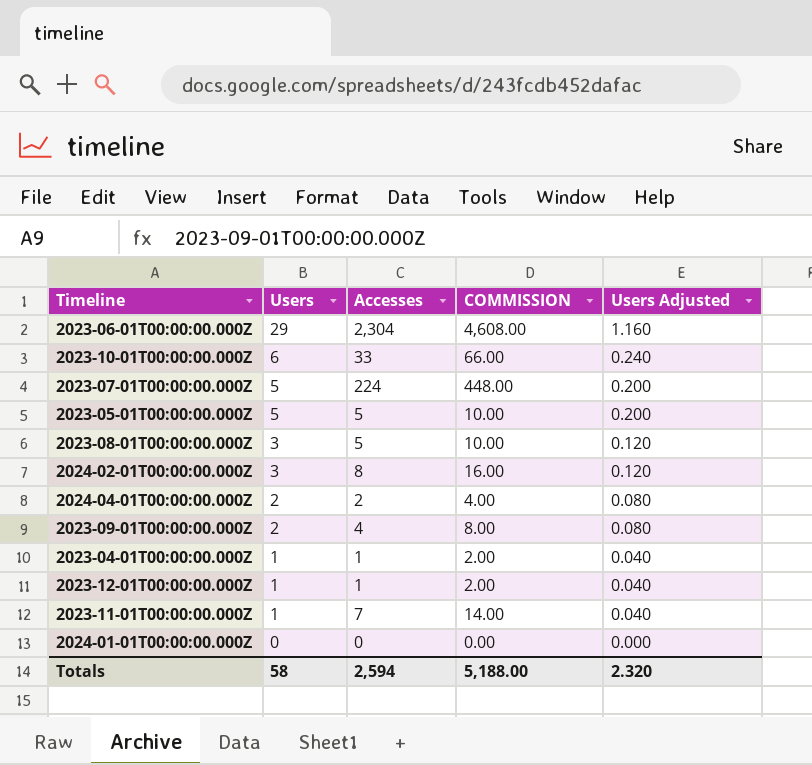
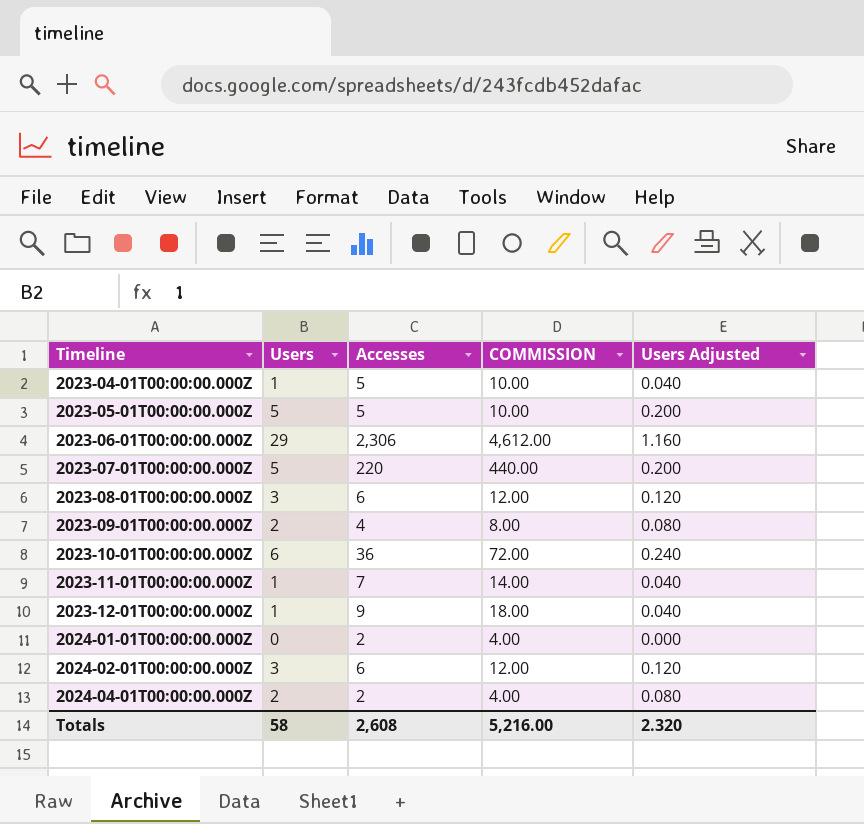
row order: Users descending -> Timeline ascending
2023-04-01T00:00:00.000Z | Accesses: 1 -> 5
2023-04-01T00:00:00.000Z | COMMISSION: 2.00 -> 10.00
2023-06-01T00:00:00.000Z | Accesses: 2,304 -> 2,306
2023-06-01T00:00:00.000Z | COMMISSION: 4,608.00 -> 4,612.00
2023-07-01T00:00:00.000Z | Accesses: 224 -> 220
2023-07-01T00:00:00.000Z | COMMISSION: 448.00 -> 440.00
2023-08-01T00:00:00.000Z | Accesses: 5 -> 6
2023-08-01T00:00:00.000Z | COMMISSION: 10.00 -> 12.00
2023-10-01T00:00:00.000Z | Accesses: 33 -> 36
2023-10-01T00:00:00.000Z | COMMISSION: 66.00 -> 72.00
2023-12-01T00:00:00.000Z | Accesses: 1 -> 9
2023-12-01T00:00:00.000Z | COMMISSION: 2.00 -> 18.00
2024-01-01T00:00:00.000Z | Accesses: 0 -> 2
2024-01-01T00:00:00.000Z | COMMISSION: 0.00 -> 4.00
2024-02-01T00:00:00.000Z | Accesses: 8 -> 6
2024-02-01T00:00:00.000Z | COMMISSION: 16.00 -> 12.00
Totals | Accesses: 2,594 -> 2,608
Totals | COMMISSION: 5,188.00 -> 5,216.00

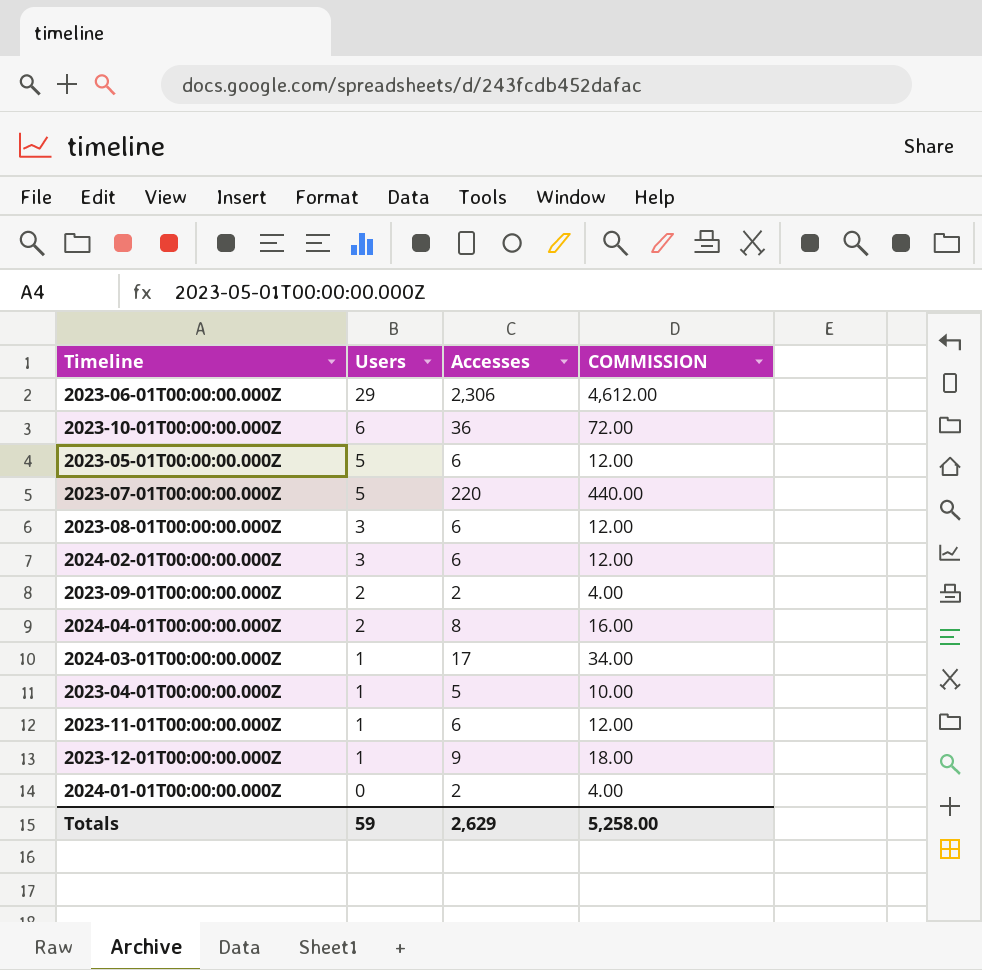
row order: Timeline ascending -> Users descending
column Users Adjusted | formula: [Users] * 0.04 -> none
2023-05-01T00:00:00.000Z | Accesses: 5 -> 6
2023-05-01T00:00:00.000Z | COMMISSION: 10.00 -> 12.00
2023-09-01T00:00:00.000Z | Accesses: 4 -> 2
2023-09-01T00:00:00.000Z | COMMISSION: 8.00 -> 4.00
2024-04-01T00:00:00.000Z | Accesses: 2 -> 8
2024-04-01T00:00:00.000Z | COMMISSION: 4.00 -> 16.00
row 2024-03-01T00:00:00.000Z: none -> 1 | 17 | 34.00
2023-11-01T00:00:00.000Z | Accesses: 7 -> 6
2023-11-01T00:00:00.000Z | COMMISSION: 14.00 -> 12.00
Totals | Users: 58 -> 59
Totals | Accesses: 2,608 -> 2,629
Totals | COMMISSION: 5,216.00 -> 5,258.00

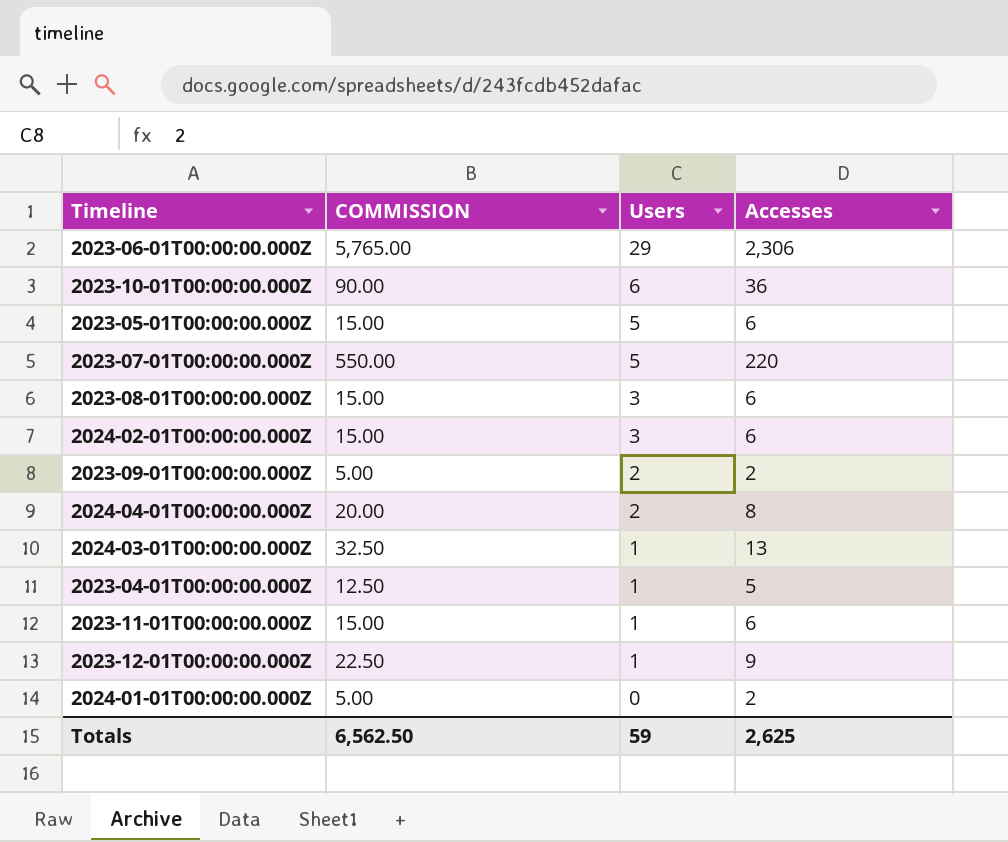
column COMMISSION | formula: [Accesses] * 2 -> [Accesses] * 2.5
column COMMISSION | position: 4 -> 2
2024-03-01T00:00:00.000Z | Accesses: 17 -> 13
Totals | COMMISSION: 5,258.00 -> 6,562.50
Totals | Accesses: 2,629 -> 2,625

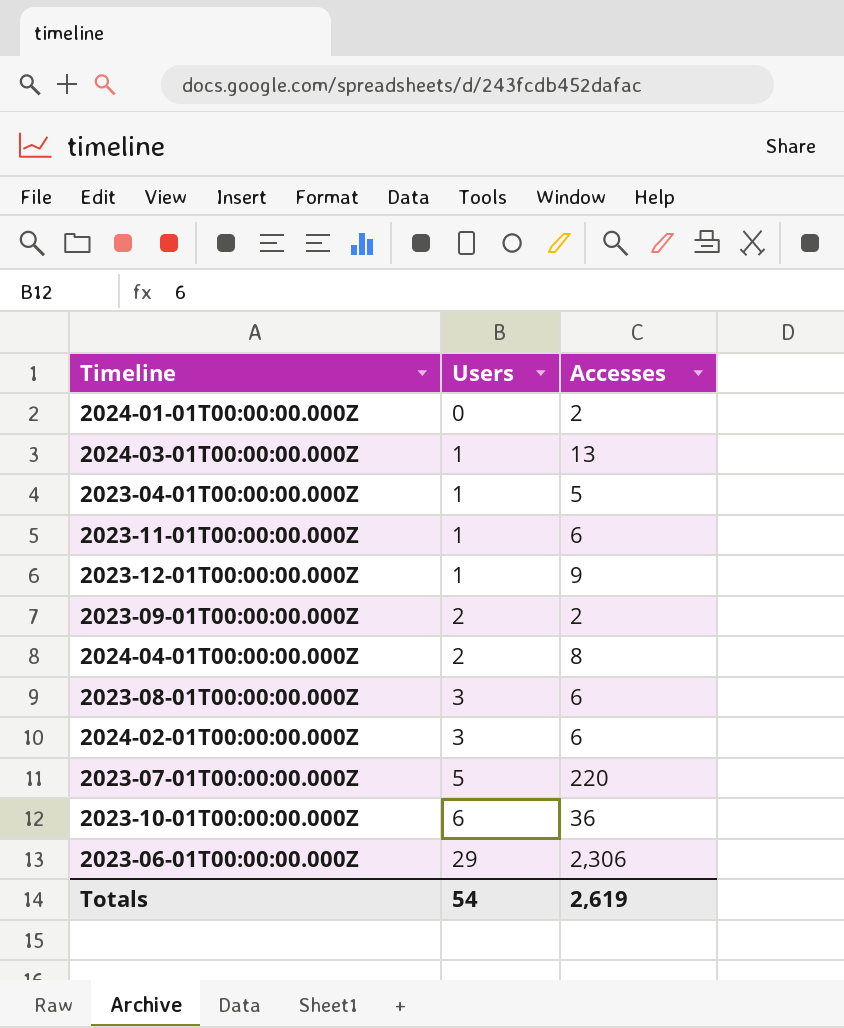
row order: Users descending -> Users ascending
column COMMISSION | formula: [Accesses] * 2.5 -> none
row 2023-05-01T00:00:00.000Z: 15.00 | 5 | 6 -> none
Totals | Users: 59 -> 54
Totals | Accesses: 2,625 -> 2,619

